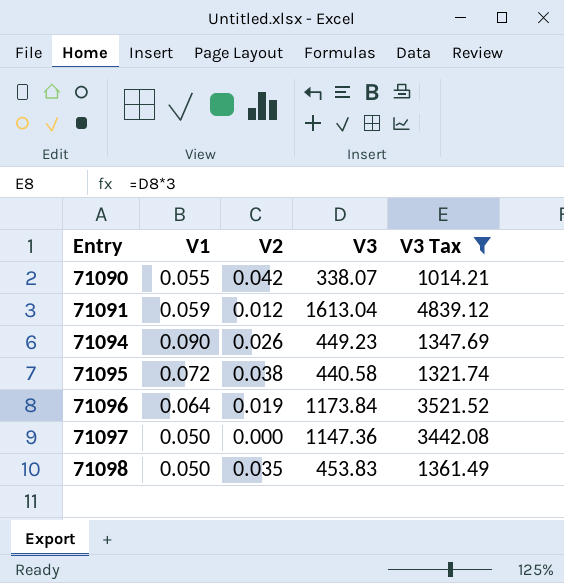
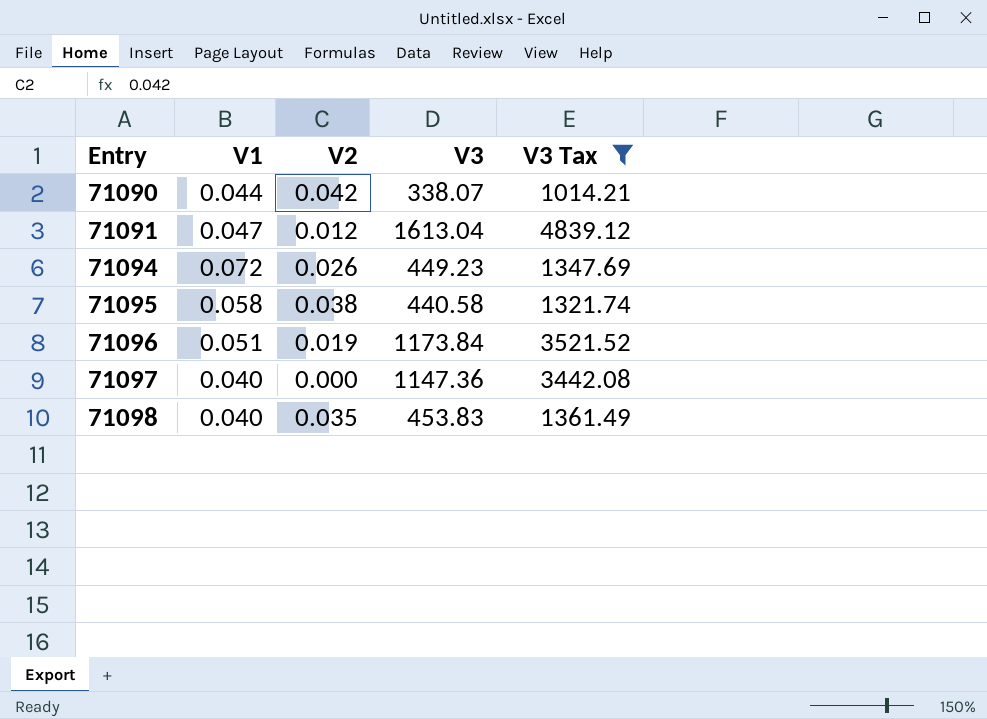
71090 | V1: 0.055 -> 0.044
71091 | V1: 0.059 -> 0.047
71094 | V1: 0.090 -> 0.072
71095 | V1: 0.072 -> 0.058
71096 | V1: 0.064 -> 0.051
71097 | V1: 0.050 -> 0.040
71098 | V1: 0.050 -> 0.040

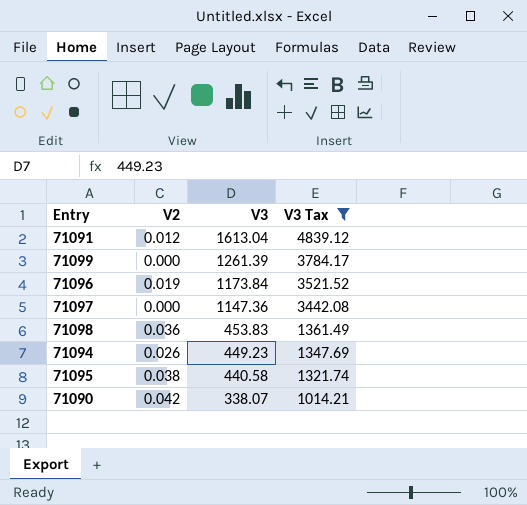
row order: Entry ascending -> V3 descending
column V1 | position: 2 -> none
row 71099: none -> 0.000 | 1261.39 | 3784.17
71098 | V2: 0.035 -> 0.036

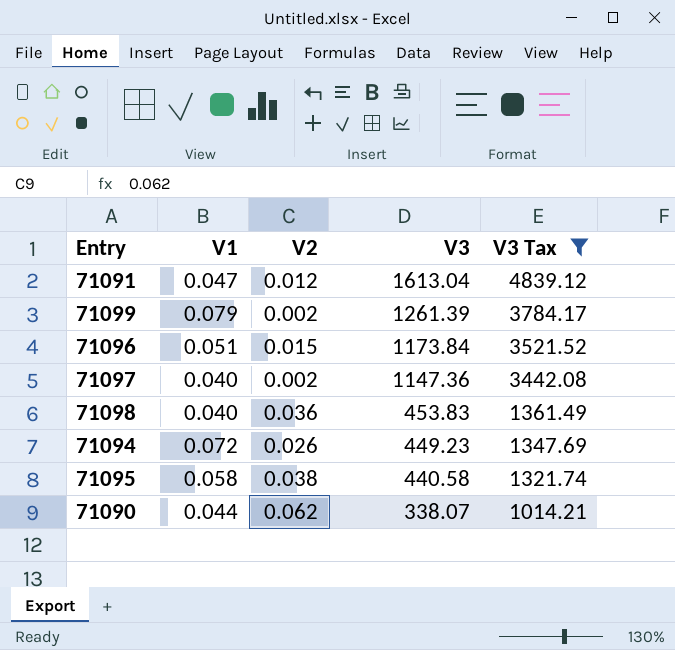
column V1 | position: none -> 2
71099 | V2: 0.000 -> 0.002
71096 | V2: 0.019 -> 0.015
71097 | V2: 0.000 -> 0.002
71090 | V2: 0.042 -> 0.062

